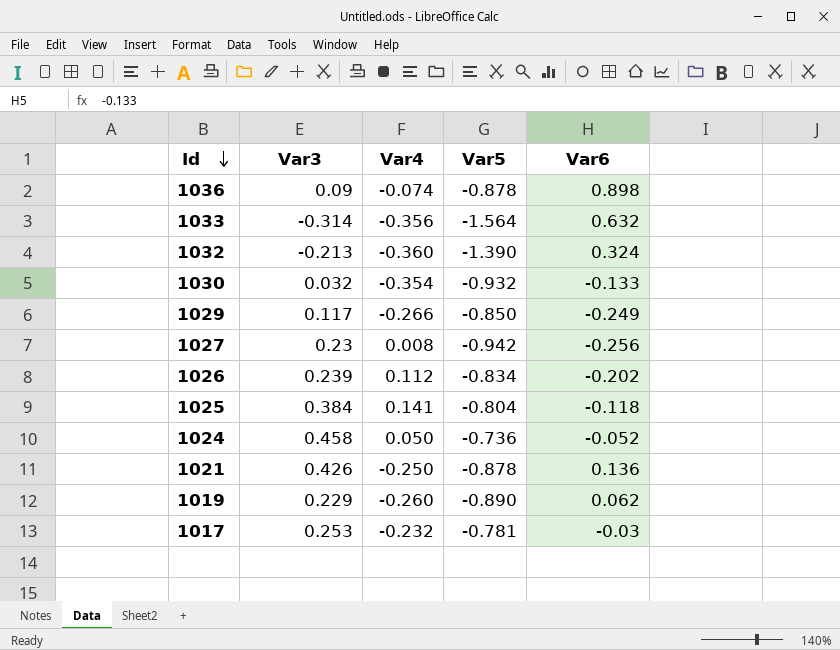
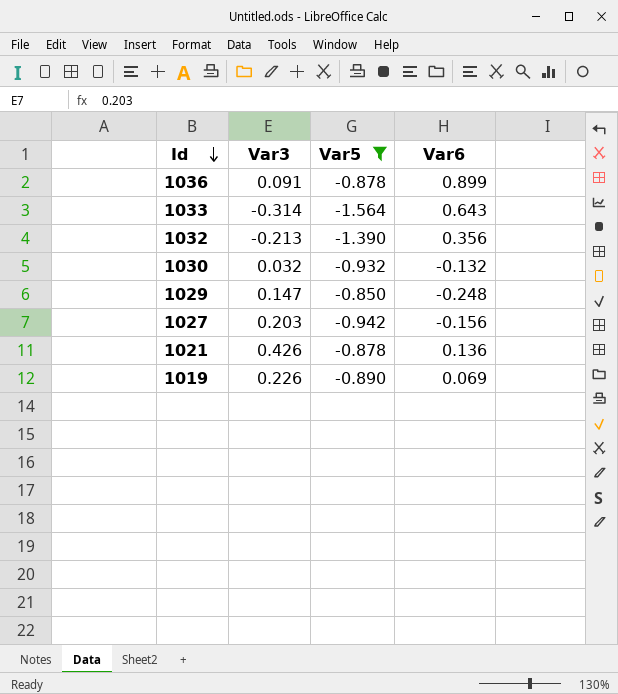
filter: none -> Var5 <= -0.850
column Var4 | position: 3 -> none
1036 | Var3: 0.09 -> 0.091
1036 | Var6: 0.898 -> 0.899
1033 | Var6: 0.632 -> 0.643
1032 | Var6: 0.324 -> 0.356
1030 | Var6: -0.133 -> -0.132
1029 | Var3: 0.117 -> 0.147
1029 | Var6: -0.249 -> -0.248
1027 | Var3: 0.23 -> 0.203
1027 | Var6: -0.256 -> -0.156
1019 | Var3: 0.229 -> 0.226
1019 | Var6: 0.062 -> 0.069

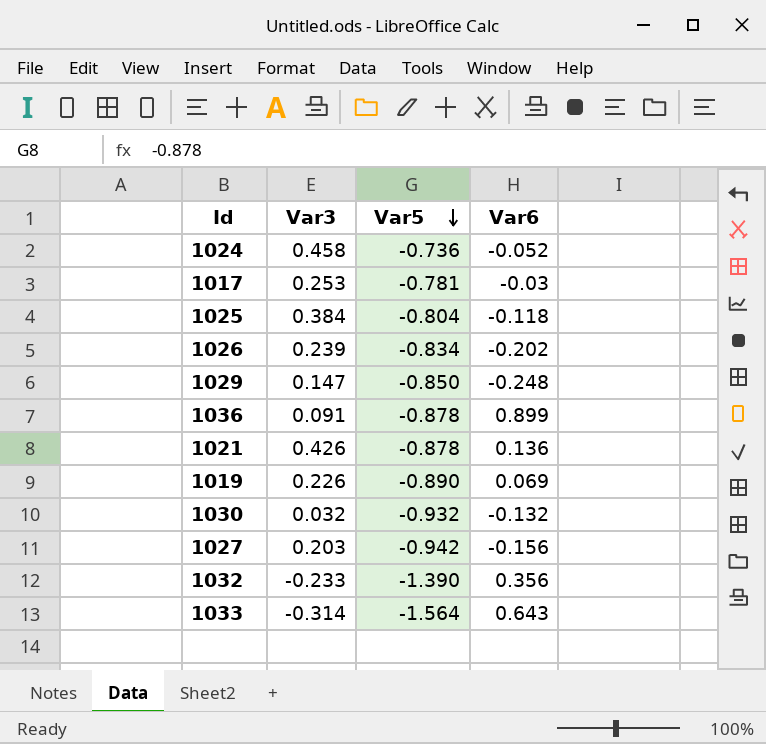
filter: Var5 <= -0.850 -> none
row order: Id descending -> Var5 descending
1032 | Var3: -0.213 -> -0.233

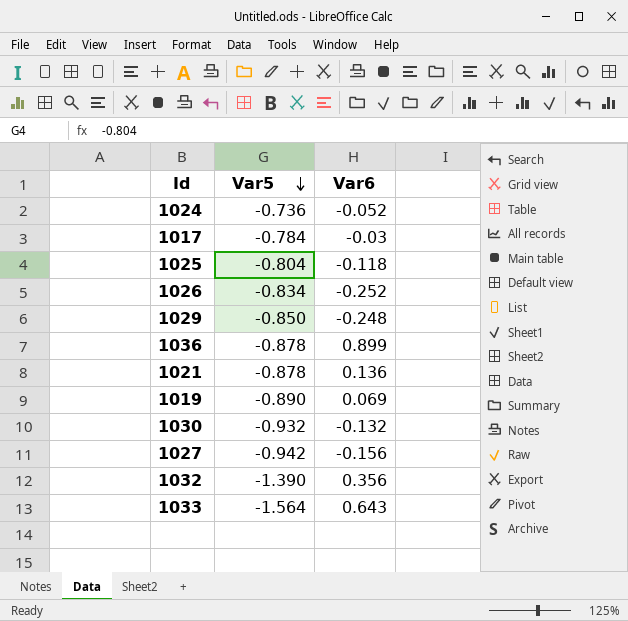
column Var3 | position: 2 -> none
1017 | Var5: -0.781 -> -0.784
1026 | Var6: -0.202 -> -0.252

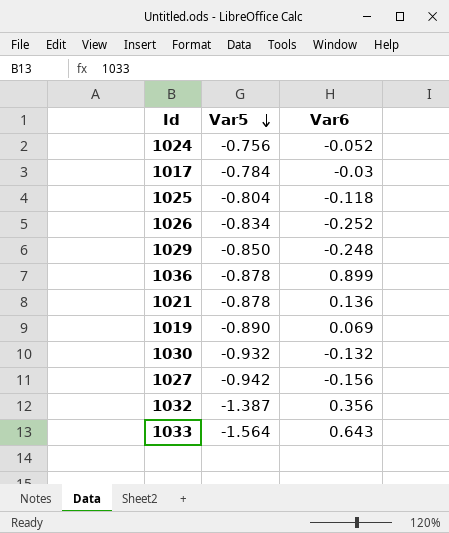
1024 | Var5: -0.736 -> -0.756
1032 | Var5: -1.390 -> -1.387

